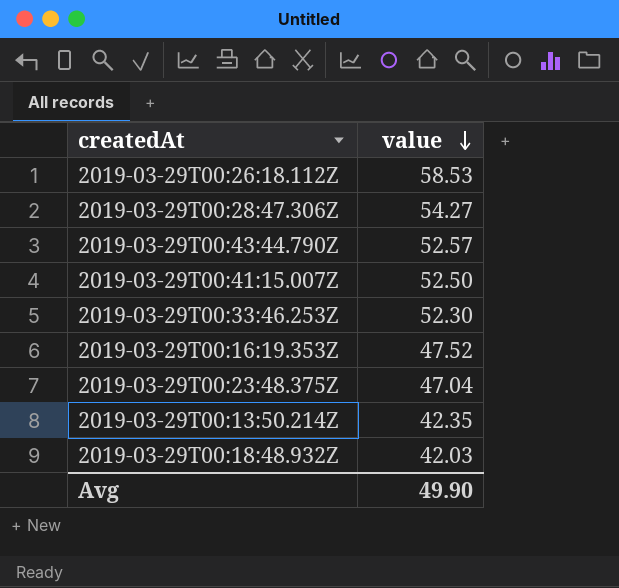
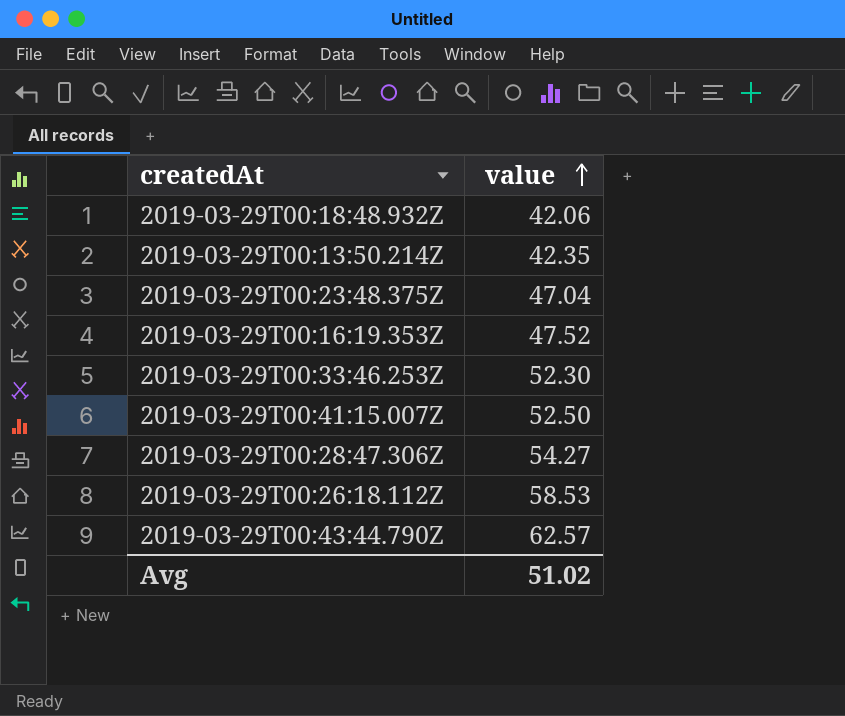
row order: value descending -> value ascending
2019-03-29T00:18:48.932Z | value: 42.03 -> 42.06
2019-03-29T00:43:44.790Z | value: 52.57 -> 62.57
Avg | value: 49.90 -> 51.02

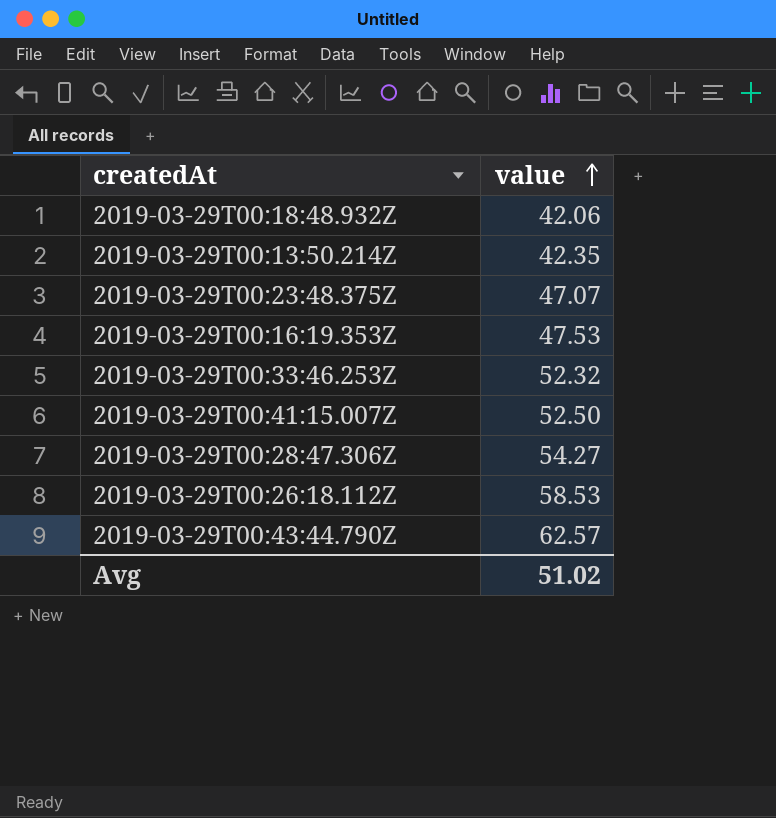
2019-03-29T00:23:48.375Z | value: 47.04 -> 47.07
2019-03-29T00:16:19.353Z | value: 47.52 -> 47.53
2019-03-29T00:33:46.253Z | value: 52.30 -> 52.32

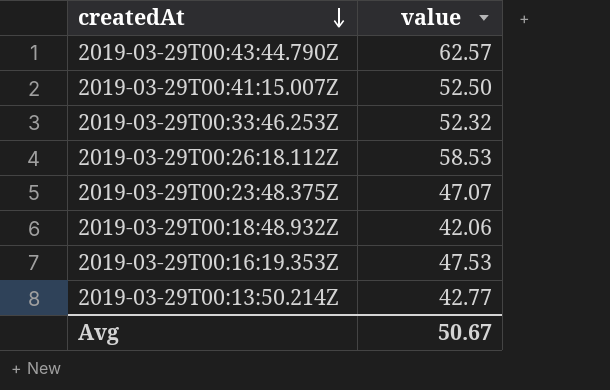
row order: value ascending -> createdAt descending
row 2019-03-29T00:28:47.306Z: 54.27 -> none
2019-03-29T00:13:50.214Z | value: 42.35 -> 42.77
Avg | value: 51.02 -> 50.67

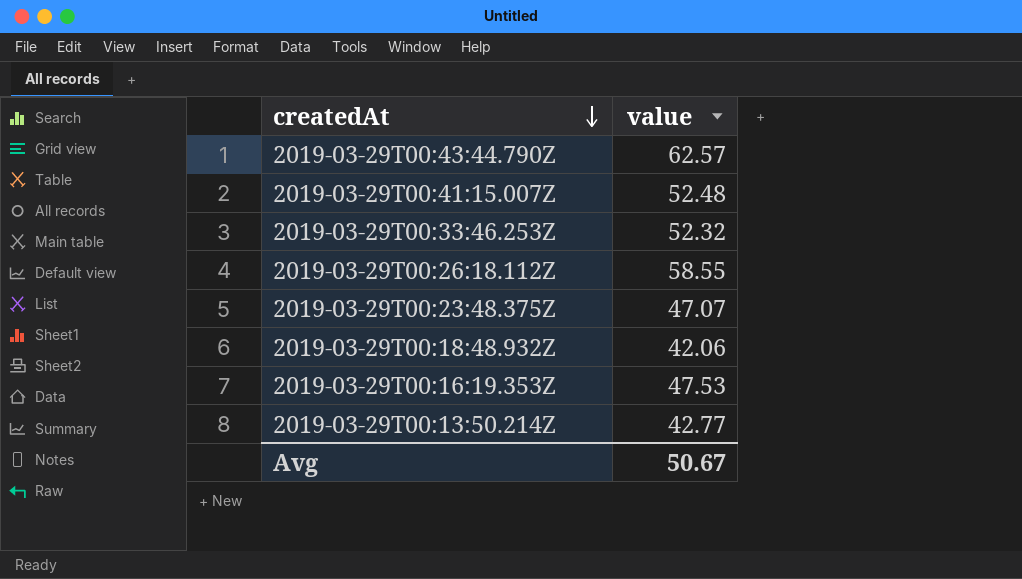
2019-03-29T00:41:15.007Z | value: 52.50 -> 52.48
2019-03-29T00:26:18.112Z | value: 58.53 -> 58.55

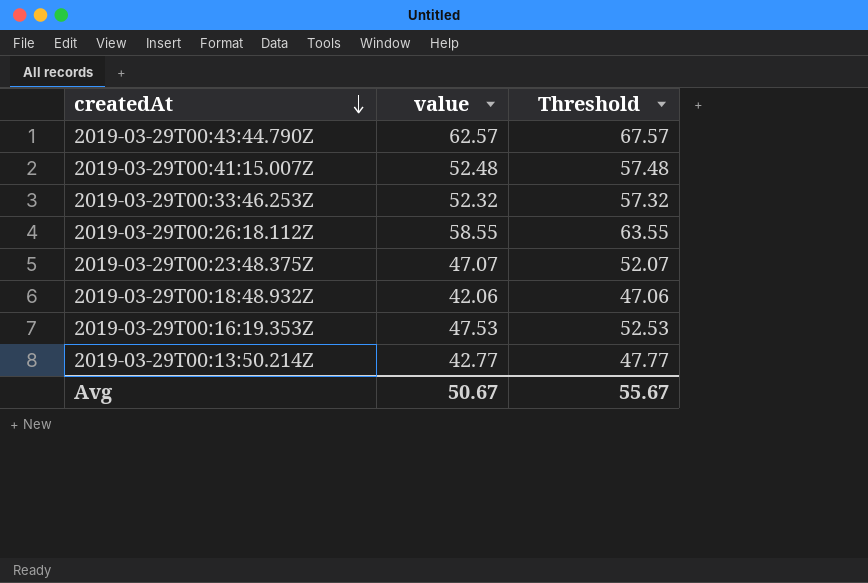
column Threshold | formula: none -> [value] + 5

